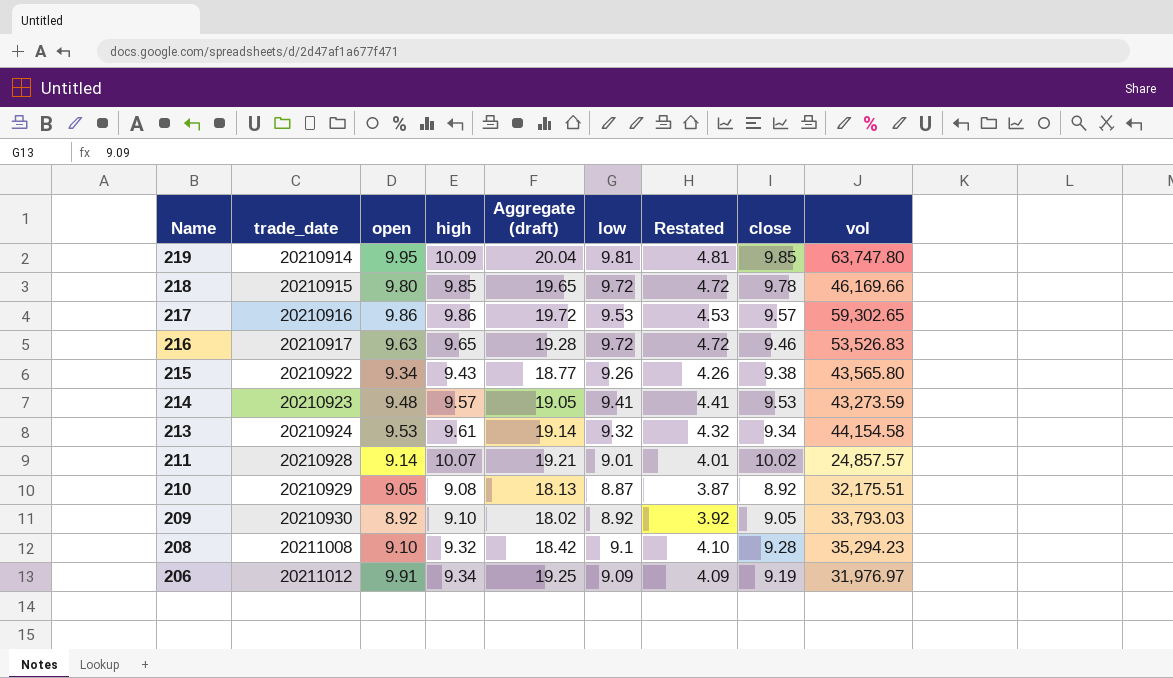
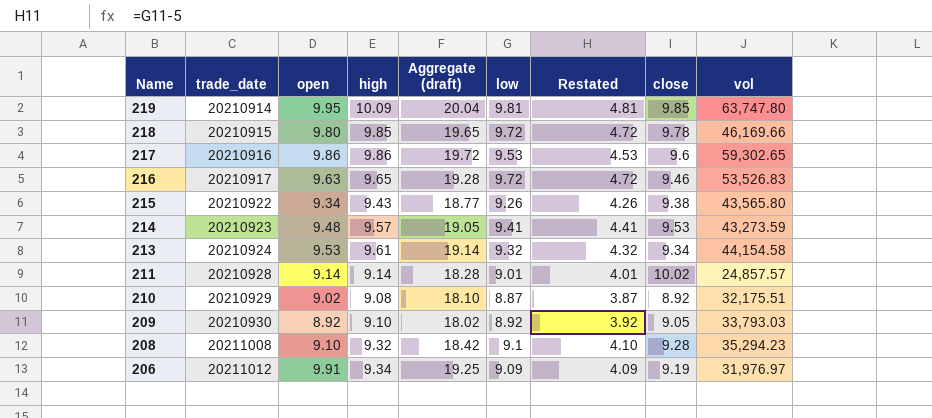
217 | close: 9.57 -> 9.6
211 | high: 10.07 -> 9.14
211 | Aggregate (draft): 19.21 -> 18.28
210 | open: 9.05 -> 9.02
210 | Aggregate (draft): 18.13 -> 18.10

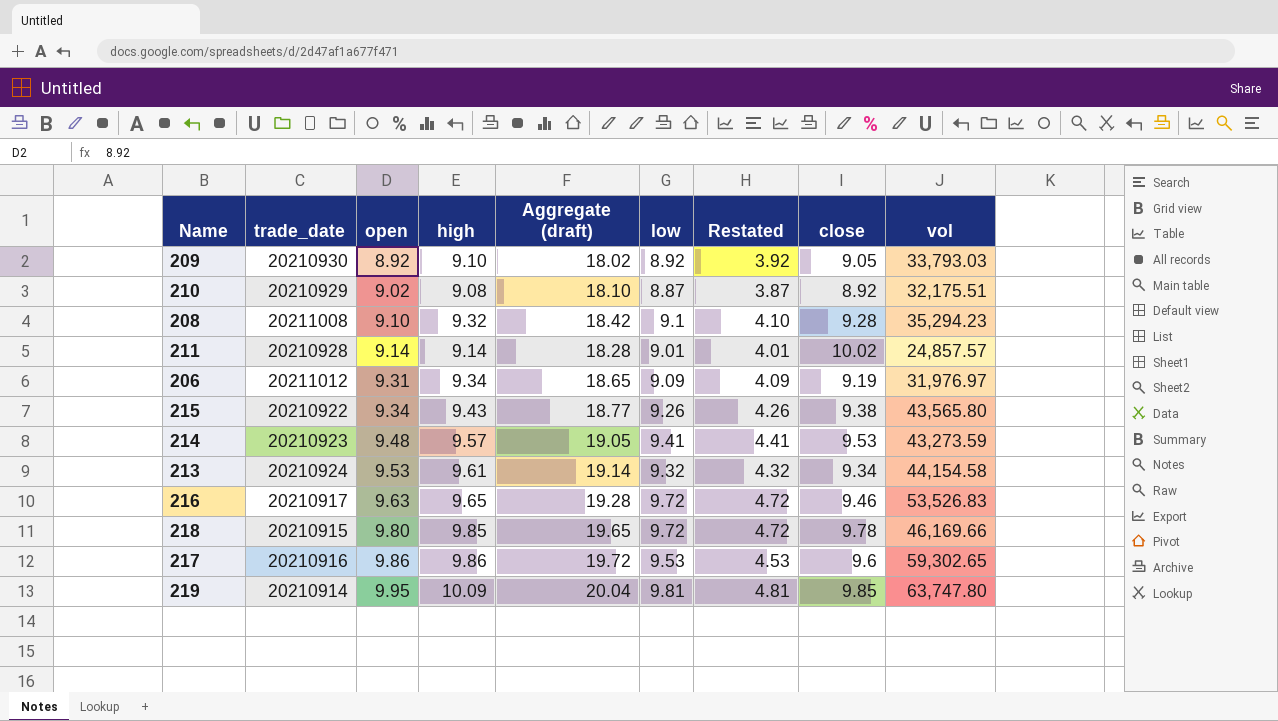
row order: Name descending -> open ascending
206 | open: 9.91 -> 9.31
206 | Aggregate (draft): 19.25 -> 18.65

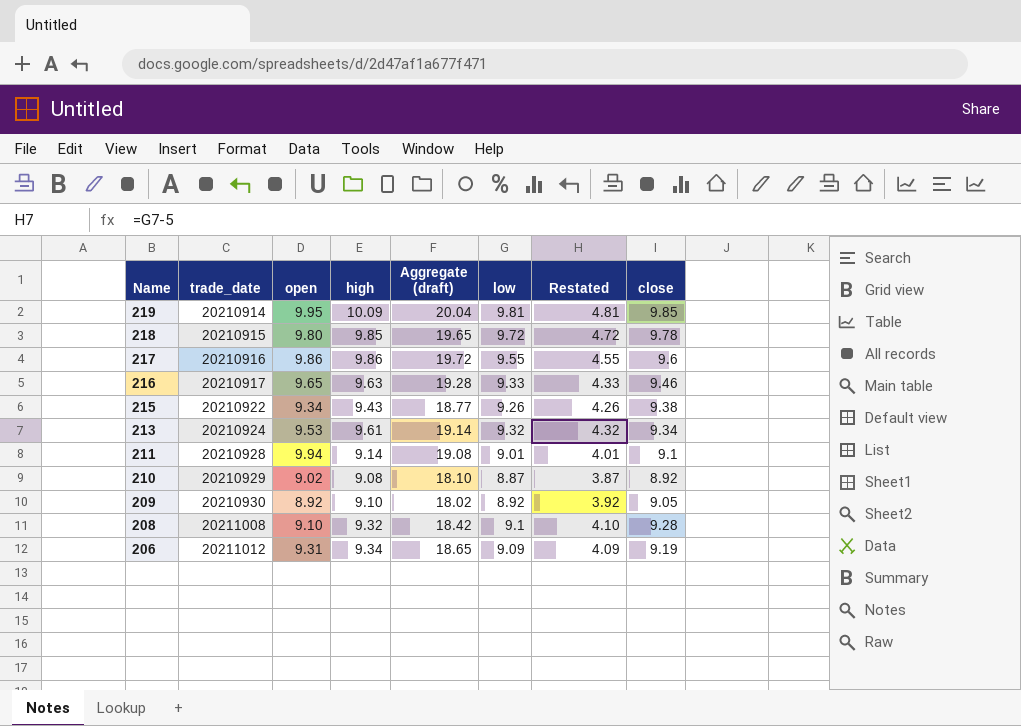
row order: open ascending -> Name descending
column vol | position: 9 -> none
row 214: 20210923 | 9.48 | 9.57 | 19.05 | 9.41 | 4.41 | 9.53 | 43,273.59 -> none
217 | low: 9.53 -> 9.55
217 | Restated: 4.53 -> 4.55
216 | open: 9.63 -> 9.65
216 | high: 9.65 -> 9.63
216 | low: 9.72 -> 9.33
216 | Restated: 4.72 -> 4.33
211 | open: 9.14 -> 9.94
211 | Aggregate (draft): 18.28 -> 19.08
211 | close: 10.02 -> 9.1

